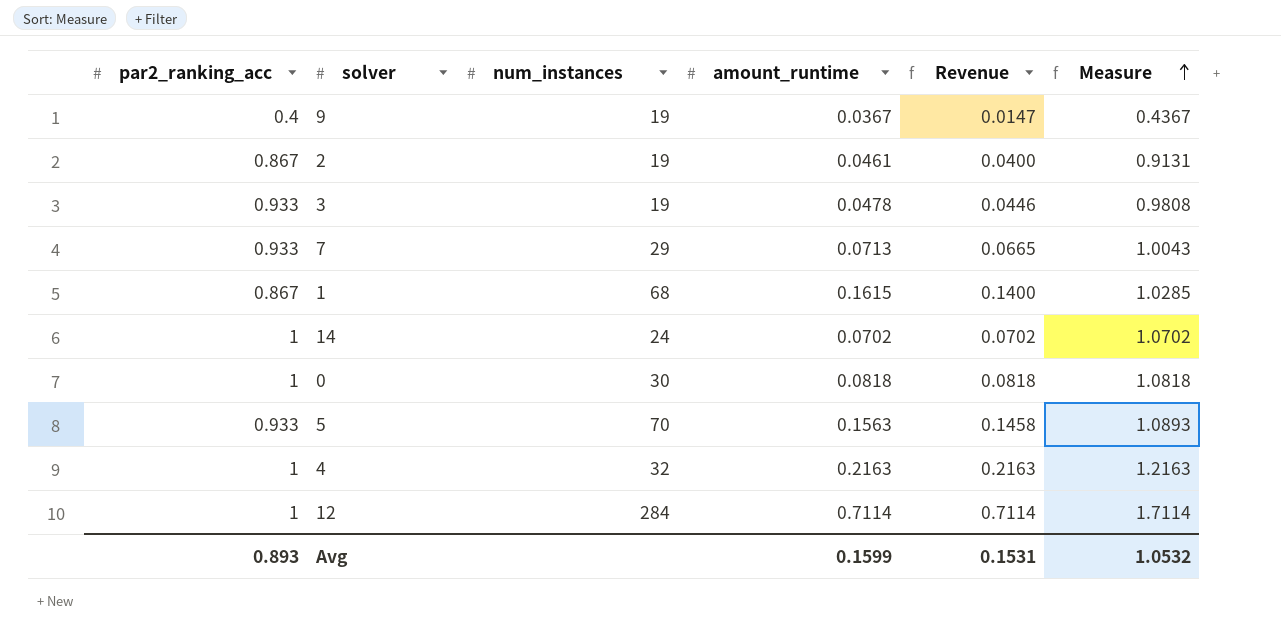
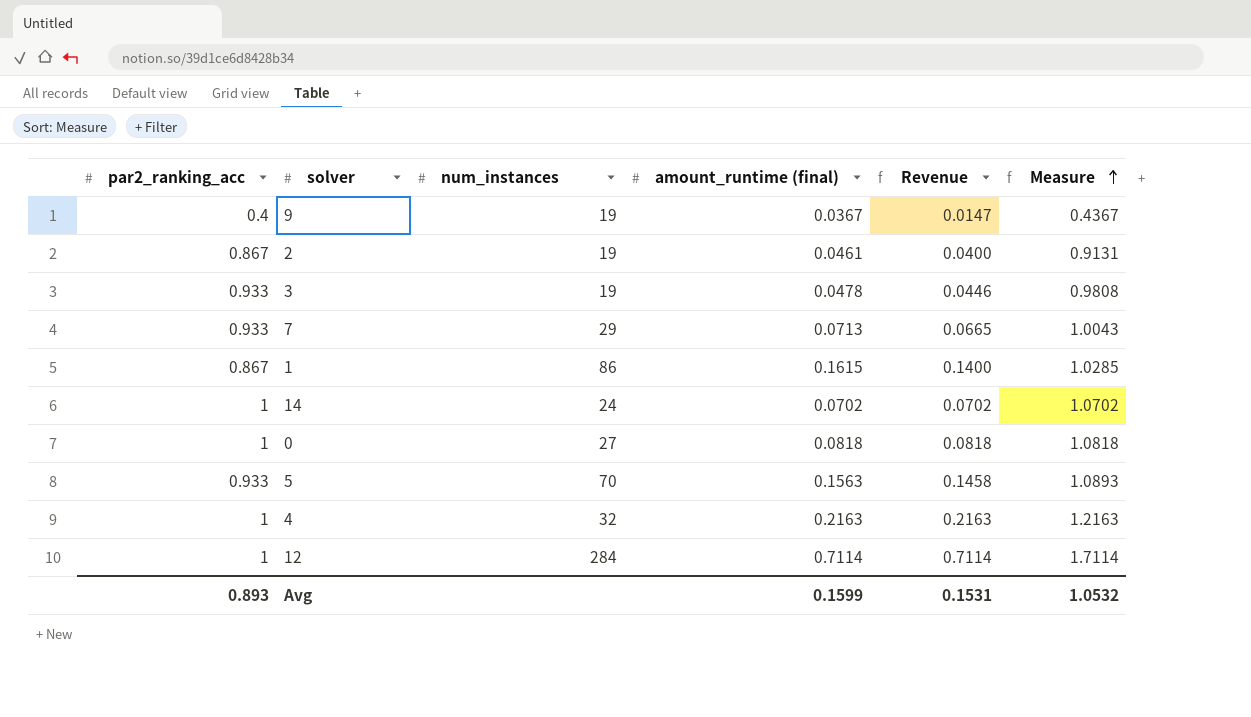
column name: amount_runtime -> amount_runtime (final)
1 | num_instances: 68 -> 86
0 | num_instances: 30 -> 27

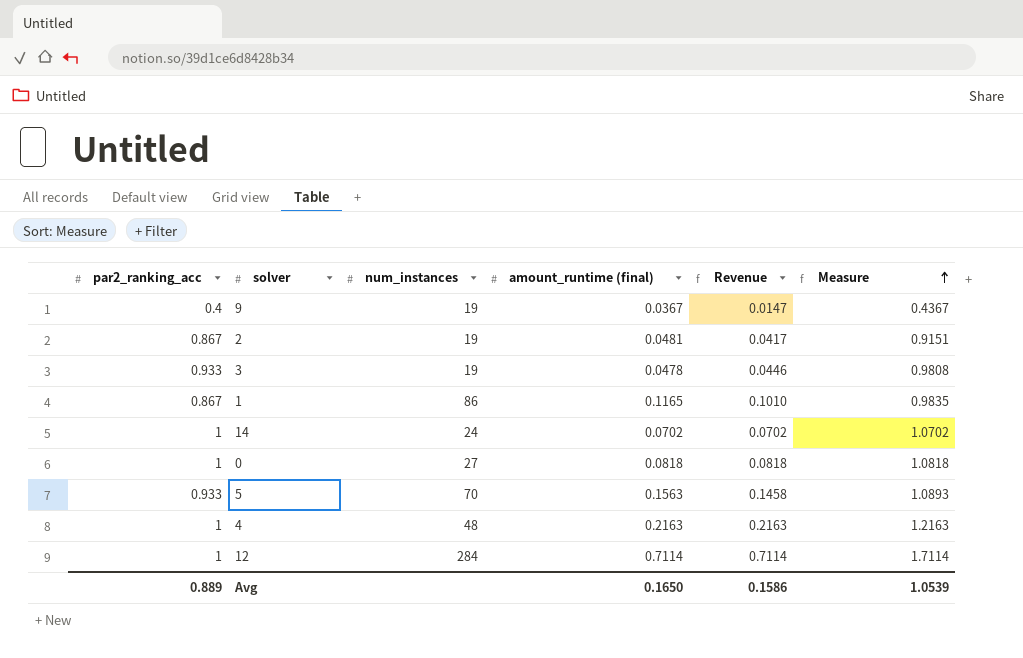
row 7: 0.933 | 29 | 0.0713 | 0.0665 | 1.0043 -> none
2 | amount_runtime (final): 0.0461 -> 0.0481
2 | Revenue: 0.0400 -> 0.0417
2 | Measure: 0.9131 -> 0.9151
1 | amount_runtime (final): 0.1615 -> 0.1165
1 | Revenue: 0.1400 -> 0.1010
1 | Measure: 1.0285 -> 0.9835
4 | num_instances: 32 -> 48
Avg | par2_ranking_acc: 0.893 -> 0.889
Avg | amount_runtime (final): 0.1599 -> 0.1650
Avg | Revenue: 0.1531 -> 0.1586
Avg | Measure: 1.0532 -> 1.0539

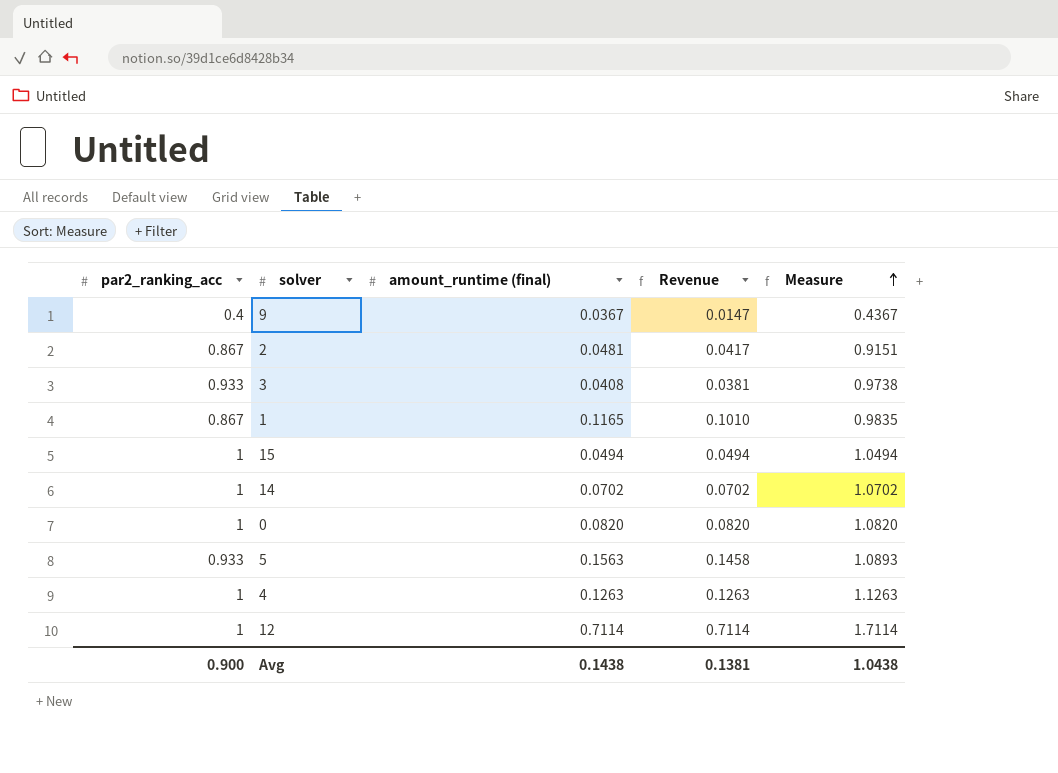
column num_instances | position: 3 -> none
3 | amount_runtime (final): 0.0478 -> 0.0408
3 | Revenue: 0.0446 -> 0.0381
3 | Measure: 0.9808 -> 0.9738
row 15: none -> 1 | 0.0494 | 0.0494 | 1.0494
0 | amount_runtime (final): 0.0818 -> 0.0820
0 | Revenue: 0.0818 -> 0.0820
0 | Measure: 1.0818 -> 1.0820
4 | amount_runtime (final): 0.2163 -> 0.1263
4 | Revenue: 0.2163 -> 0.1263
4 | Measure: 1.2163 -> 1.1263
Avg | par2_ranking_acc: 0.889 -> 0.900
Avg | amount_runtime (final): 0.1650 -> 0.1438
Avg | Revenue: 0.1586 -> 0.1381
Avg | Measure: 1.0539 -> 1.0438

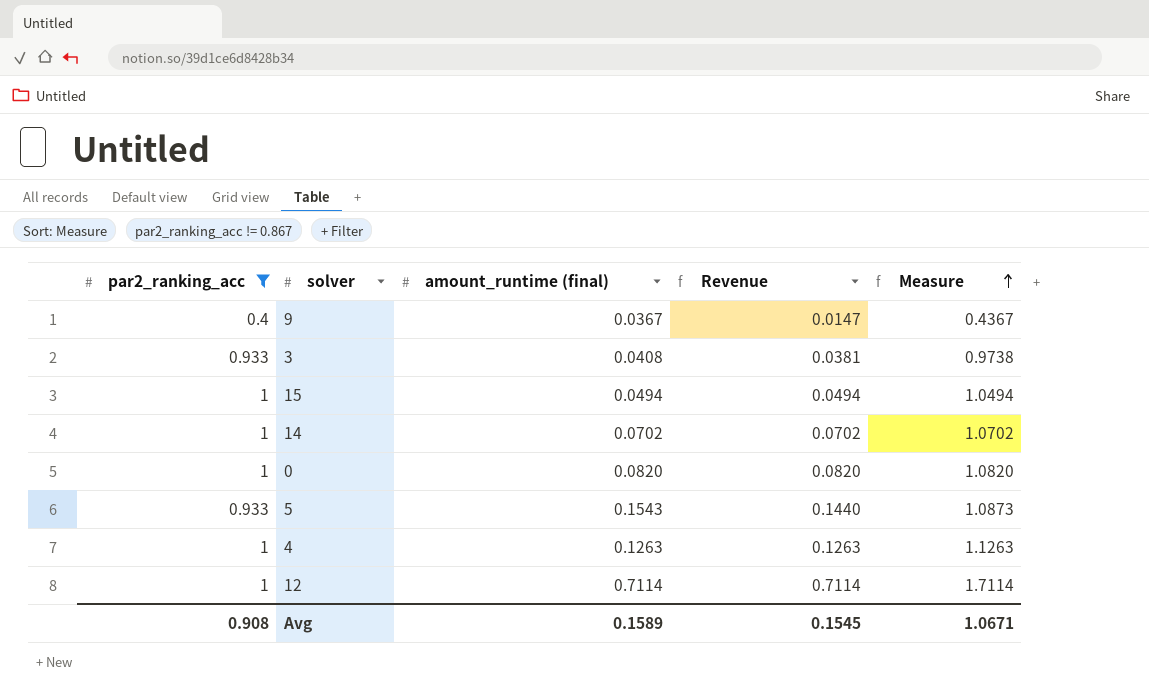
filter: none -> par2_ranking_acc != 0.867
5 | amount_runtime (final): 0.1563 -> 0.1543
5 | Revenue: 0.1458 -> 0.1440
5 | Measure: 1.0893 -> 1.0873
Avg | par2_ranking_acc: 0.900 -> 0.908
Avg | amount_runtime (final): 0.1438 -> 0.1589
Avg | Revenue: 0.1381 -> 0.1545
Avg | Measure: 1.0438 -> 1.0671

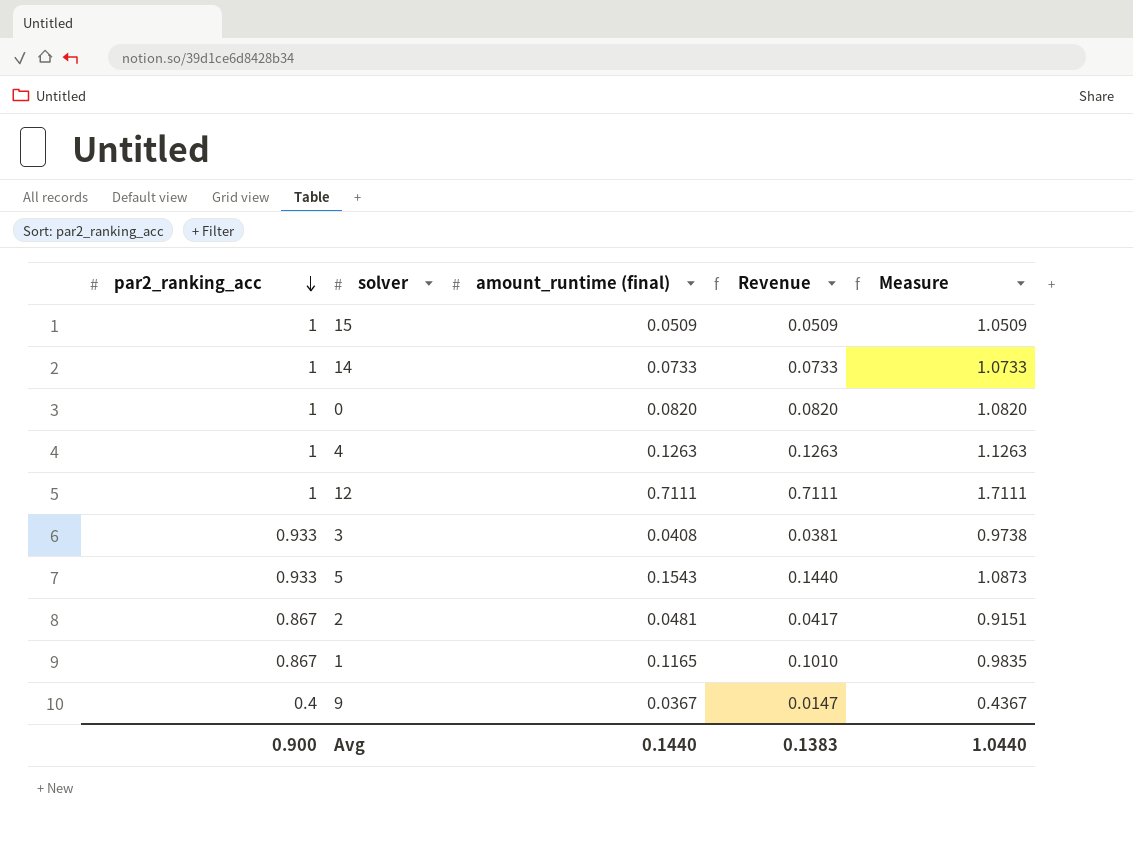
filter: par2_ranking_acc != 0.867 -> none
row order: Measure ascending -> par2_ranking_acc descending
15 | amount_runtime (final): 0.0494 -> 0.0509
15 | Revenue: 0.0494 -> 0.0509
15 | Measure: 1.0494 -> 1.0509
14 | amount_runtime (final): 0.0702 -> 0.0733
14 | Revenue: 0.0702 -> 0.0733
14 | Measure: 1.0702 -> 1.0733
12 | amount_runtime (final): 0.7114 -> 0.7111
12 | Revenue: 0.7114 -> 0.7111
12 | Measure: 1.7114 -> 1.7111
Avg | par2_ranking_acc: 0.908 -> 0.900
Avg | amount_runtime (final): 0.1589 -> 0.1440
Avg | Revenue: 0.1545 -> 0.1383
Avg | Measure: 1.0671 -> 1.0440

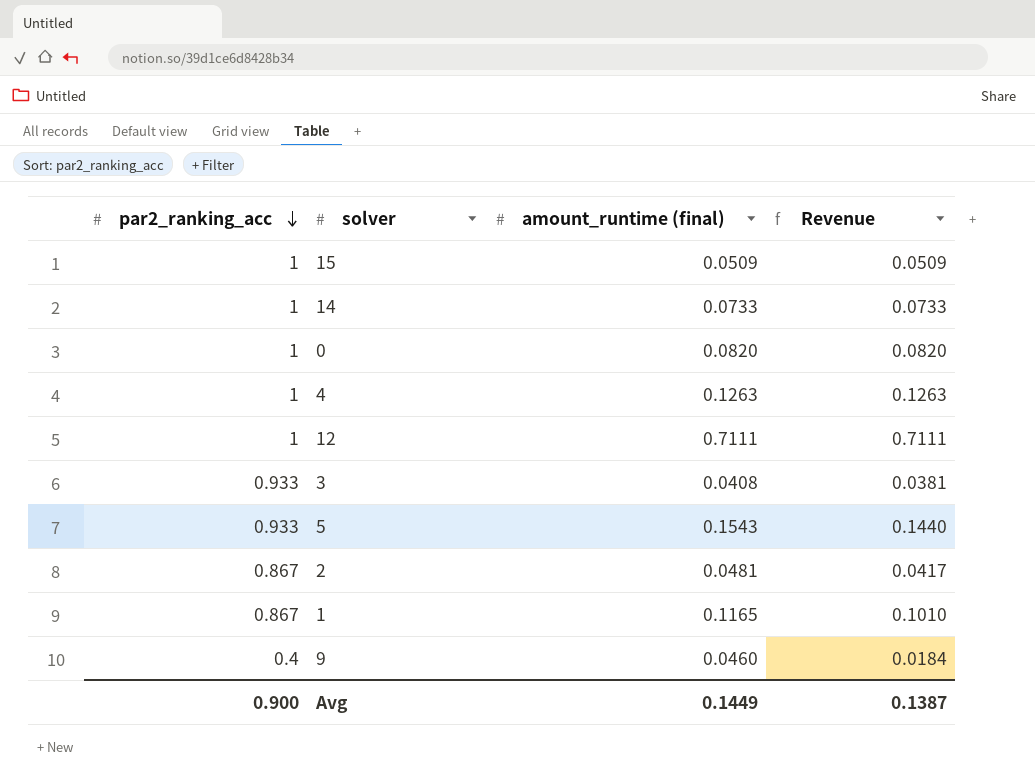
column Measure | formula: [par2_ranking_acc] + [amount_runtime (final)] -> none
9 | amount_runtime (final): 0.0367 -> 0.0460
9 | Revenue: 0.0147 -> 0.0184
Avg | amount_runtime (final): 0.1440 -> 0.1449
Avg | Revenue: 0.1383 -> 0.1387

